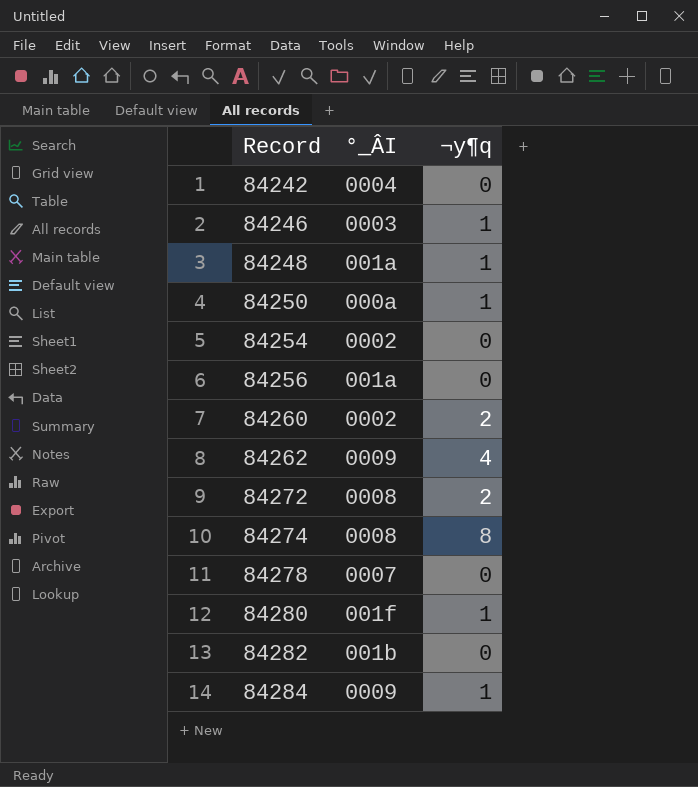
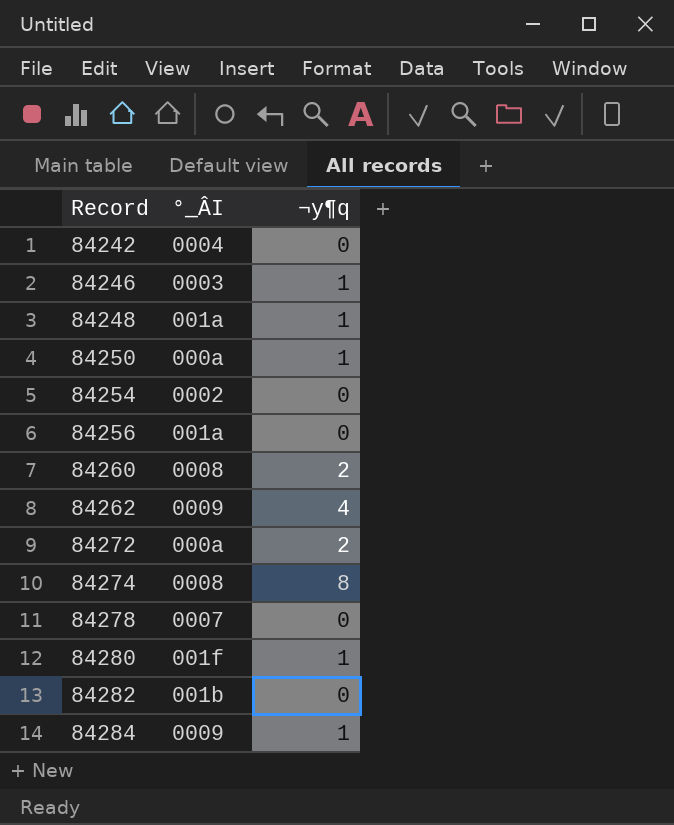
84260 | °_ÂI: 0002 -> 0008
84272 | °_ÂI: 0008 -> 000a

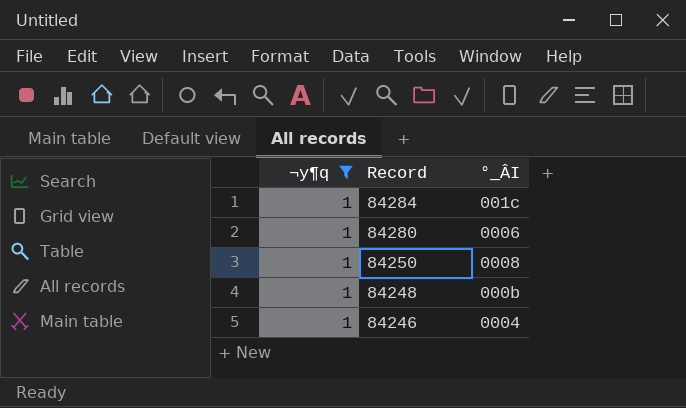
filter: none -> ¬y¶q = 1
row order: Record ascending -> Record descending
column ¬y¶q | position: 3 -> 1
84284 | °_ÂI: 0009 -> 001c
84280 | °_ÂI: 001f -> 0006
84250 | °_ÂI: 000a -> 0008
84248 | °_ÂI: 001a -> 000b
84246 | °_ÂI: 0003 -> 0004

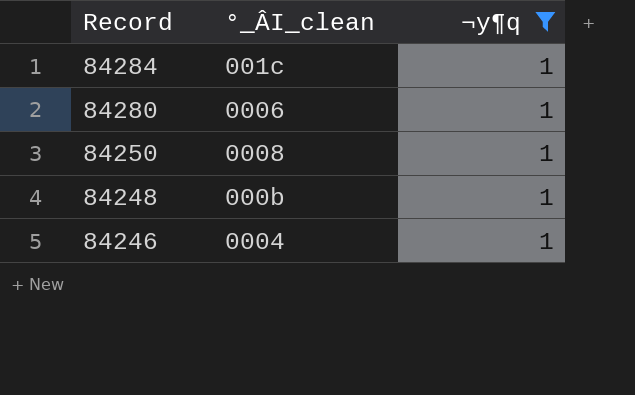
column name: °_ÂI -> °_ÂI_clean
column ¬y¶q | position: 1 -> 3

